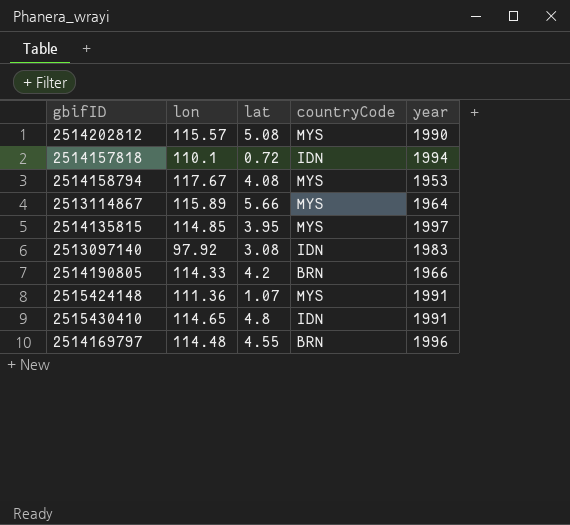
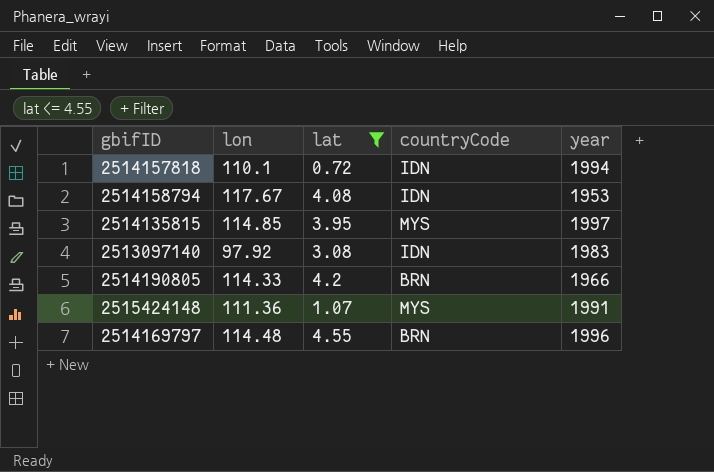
filter: none -> lat <= 4.55
2514158794 | countryCode: MYS -> IDN

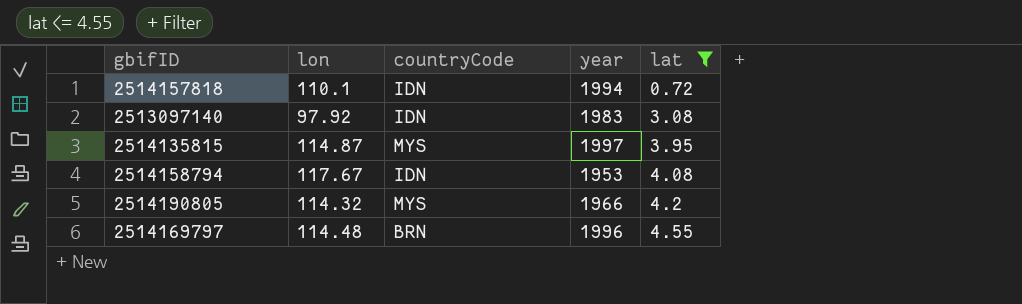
row order: none -> lat ascending
column lat | position: 3 -> 5
row 2515424148: 111.36 | 1.07 | MYS | 1991 -> none
2514135815 | lon: 114.85 -> 114.87
2514190805 | lon: 114.33 -> 114.32
2514190805 | countryCode: BRN -> MYS

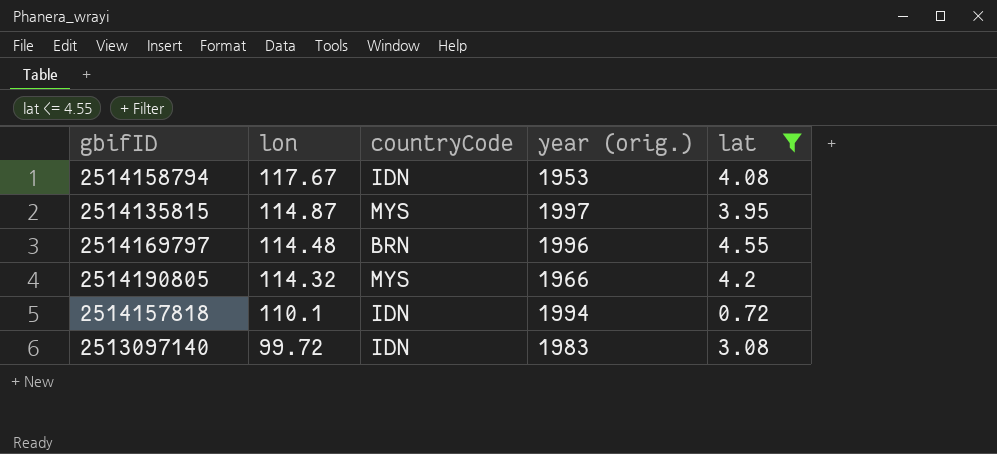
row order: lat ascending -> lon descending
column name: year -> year (orig.)
2513097140 | lon: 97.92 -> 99.72

